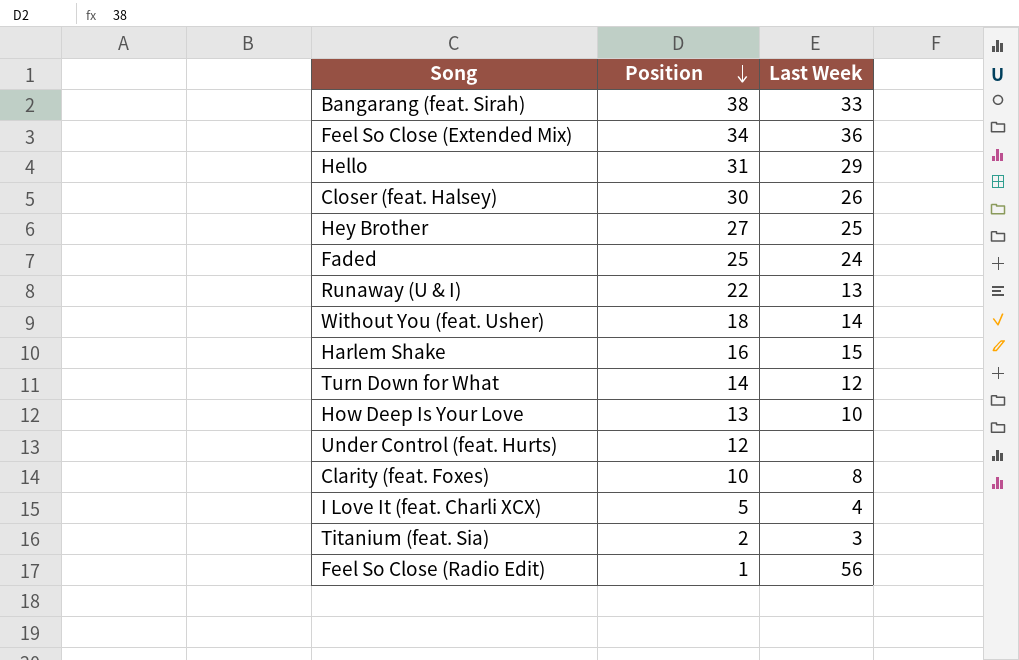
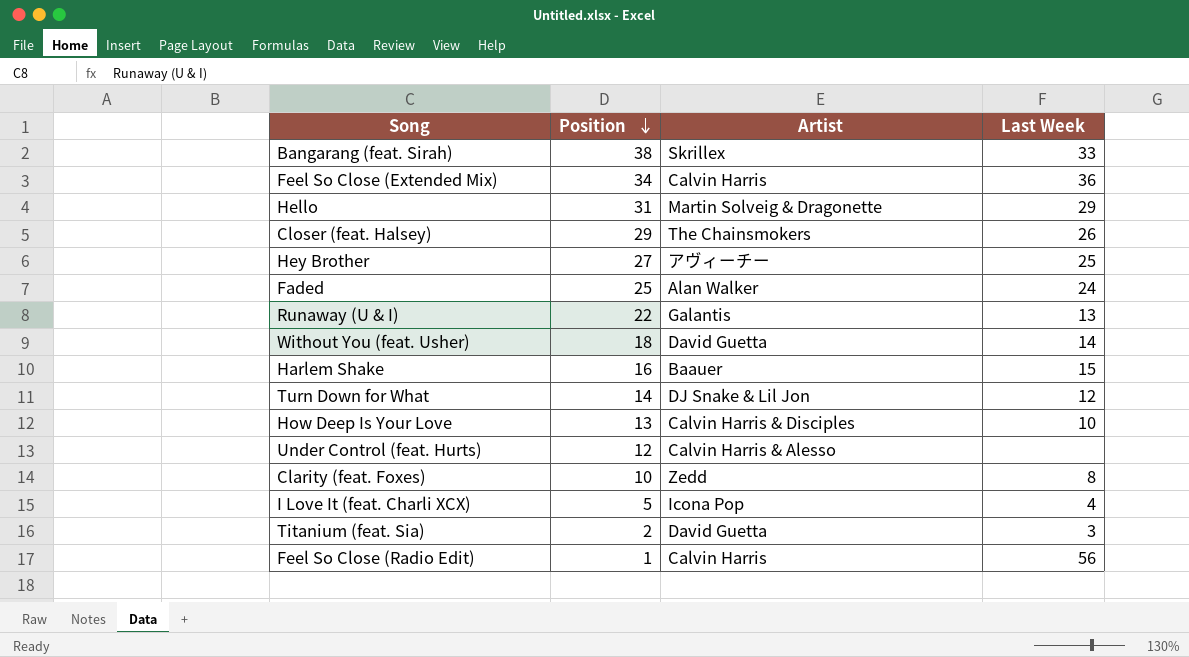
column Artist | position: none -> 3
Closer (feat. Halsey) | Position: 30 -> 29

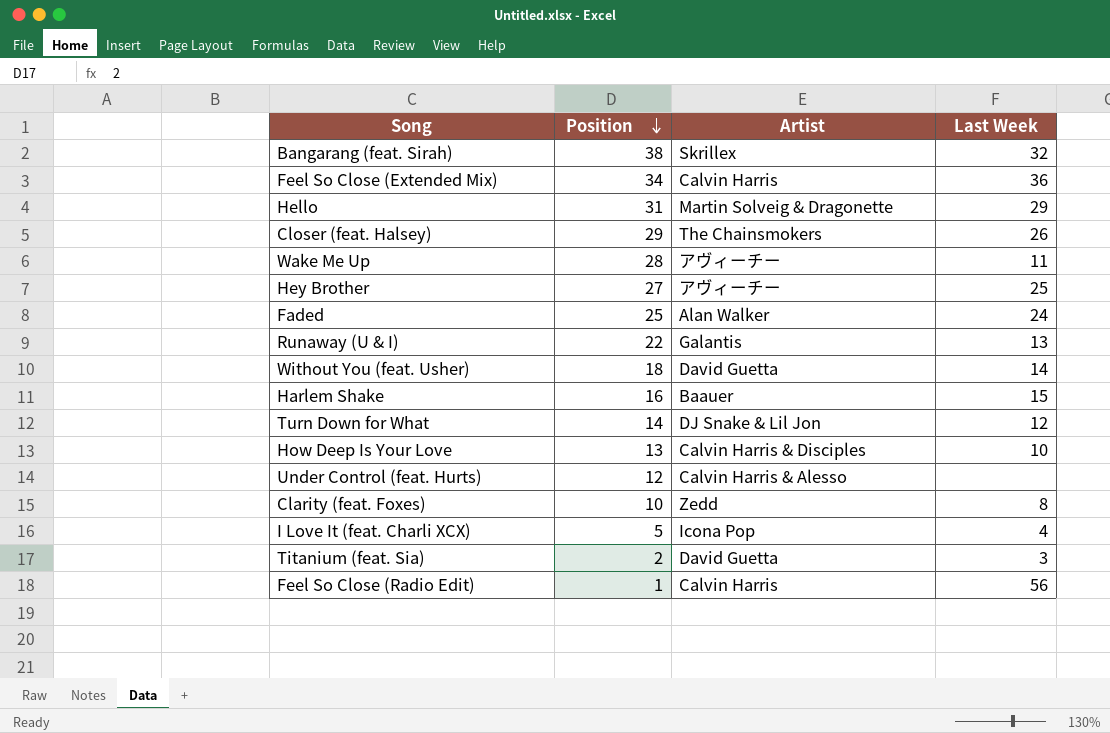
Bangarang (feat. Sirah) | Last Week: 33 -> 32
row Wake Me Up: none -> 28 | アヴィーチー | 11

